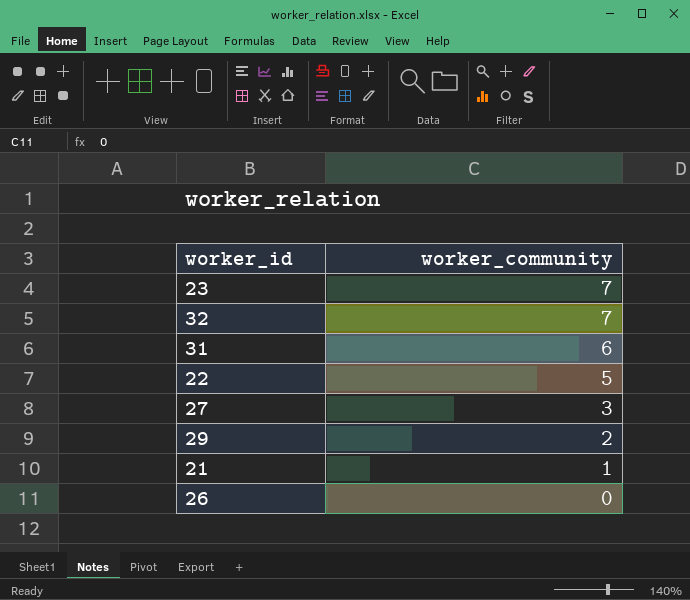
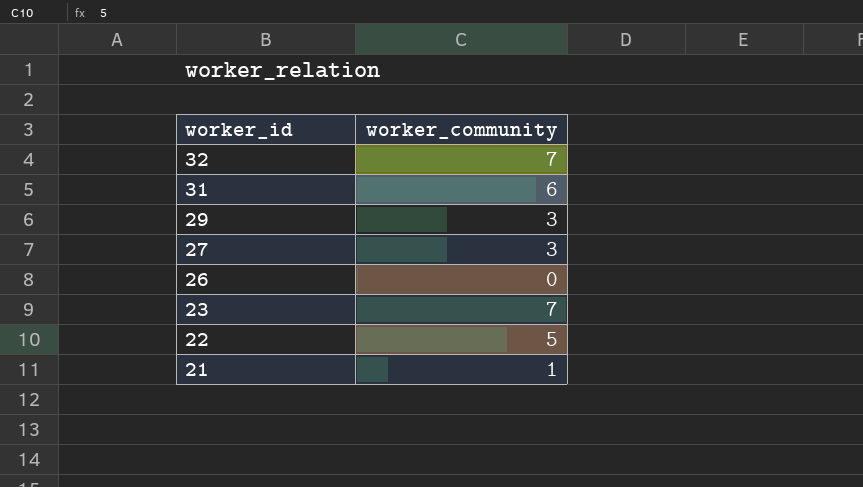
row order: worker_community descending -> worker_id descending
29 | worker_community: 2 -> 3

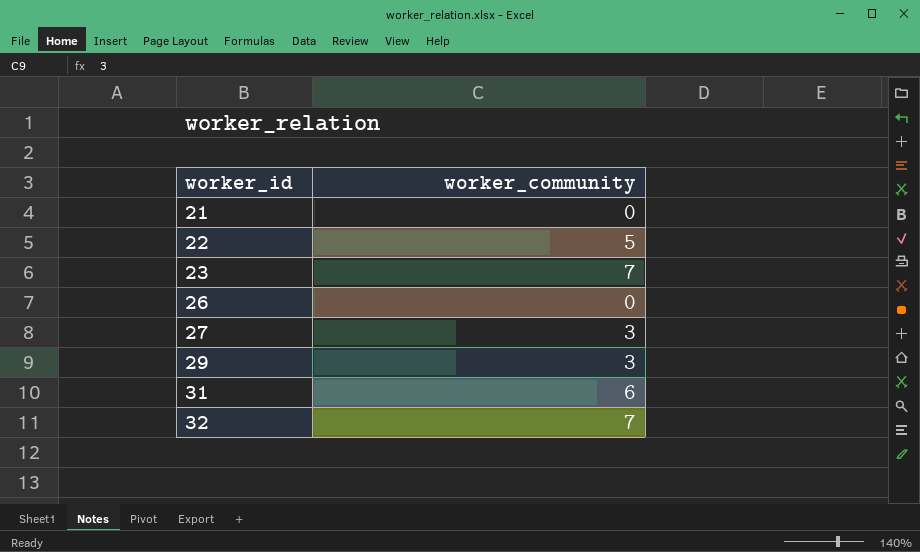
row order: worker_id descending -> worker_id ascending
21 | worker_community: 1 -> 0

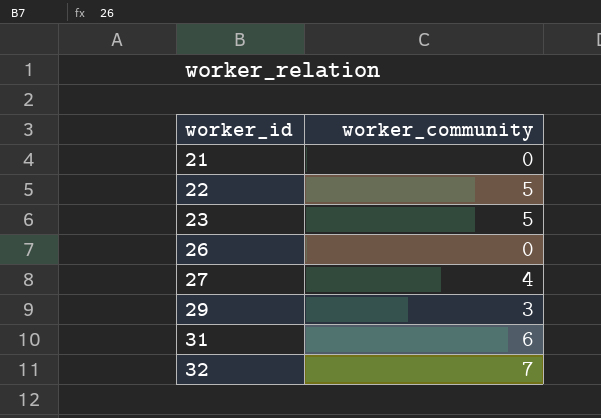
23 | worker_community: 7 -> 5
27 | worker_community: 3 -> 4

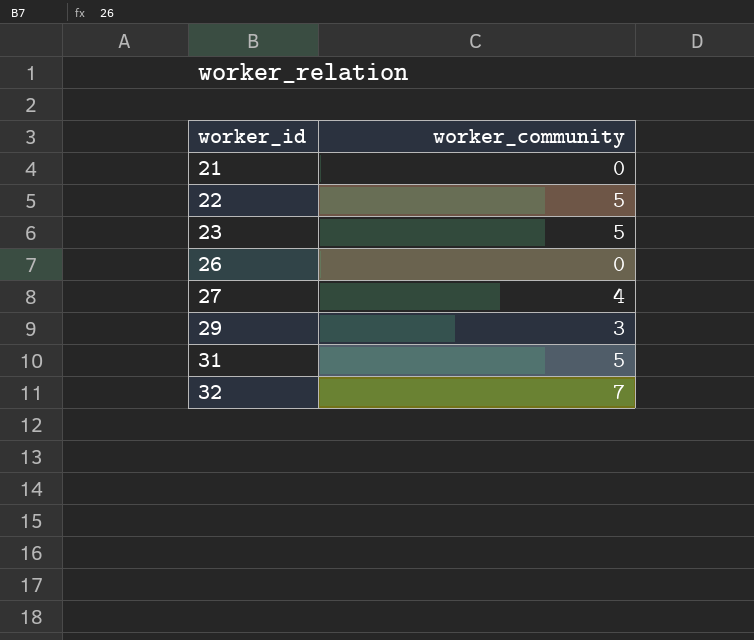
31 | worker_community: 6 -> 5

